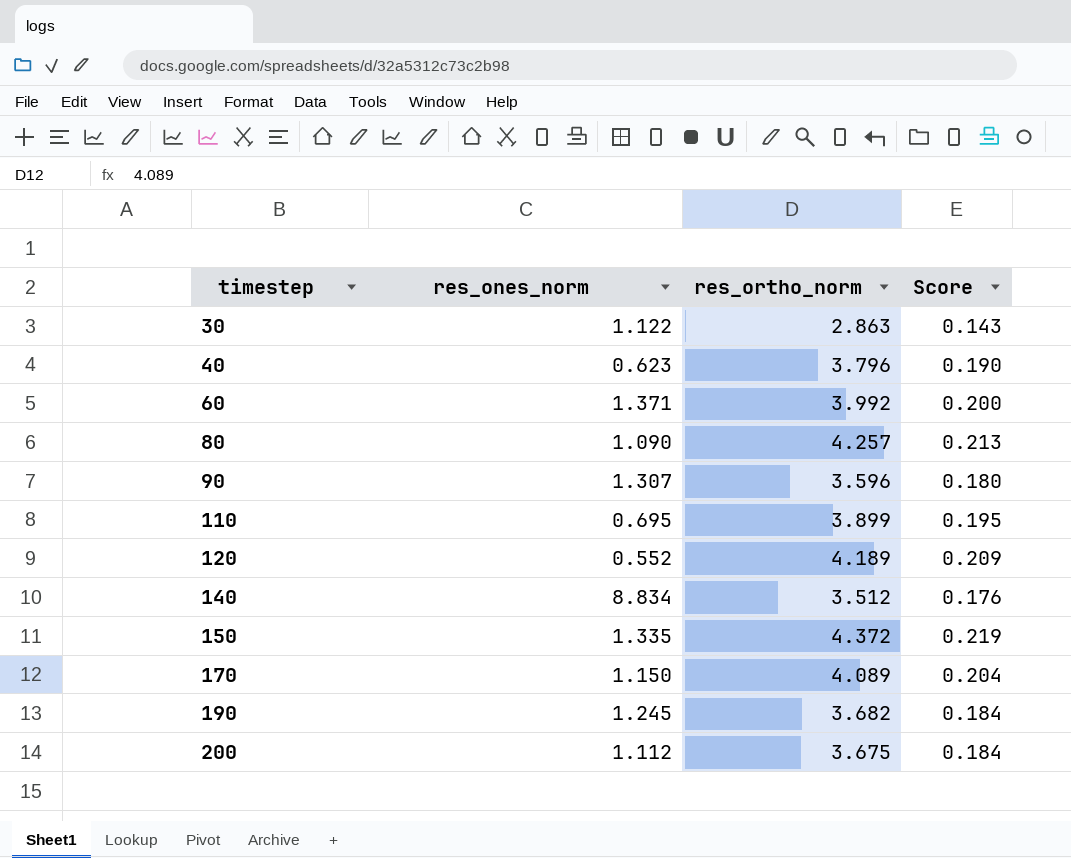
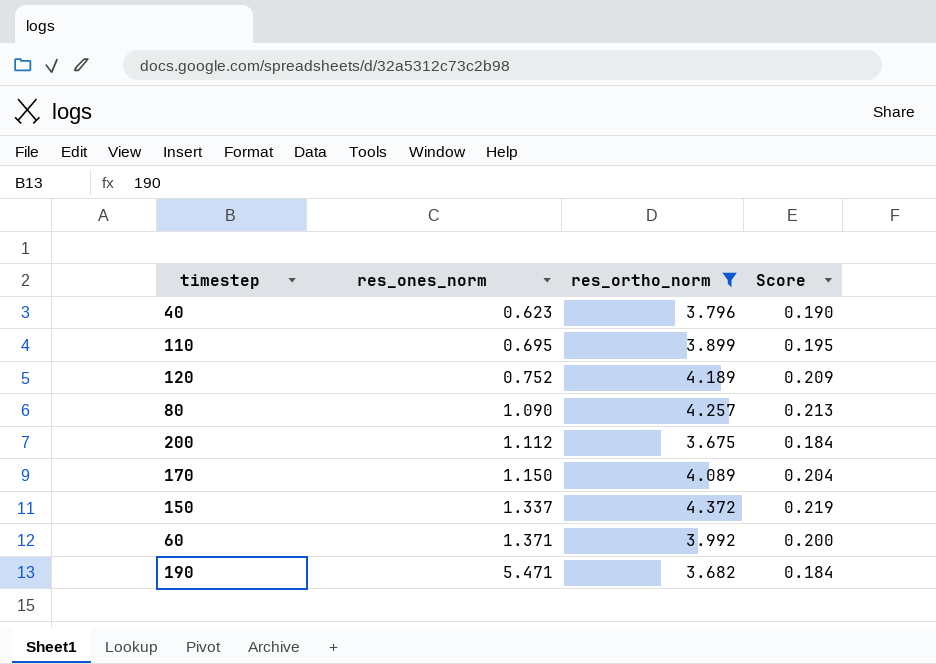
filter: none -> res_ortho_norm >= 3.675
row order: timestep ascending -> res_ones_norm ascending
120 | res_ones_norm: 0.552 -> 0.752
150 | res_ones_norm: 1.335 -> 1.337
190 | res_ones_norm: 1.245 -> 5.471

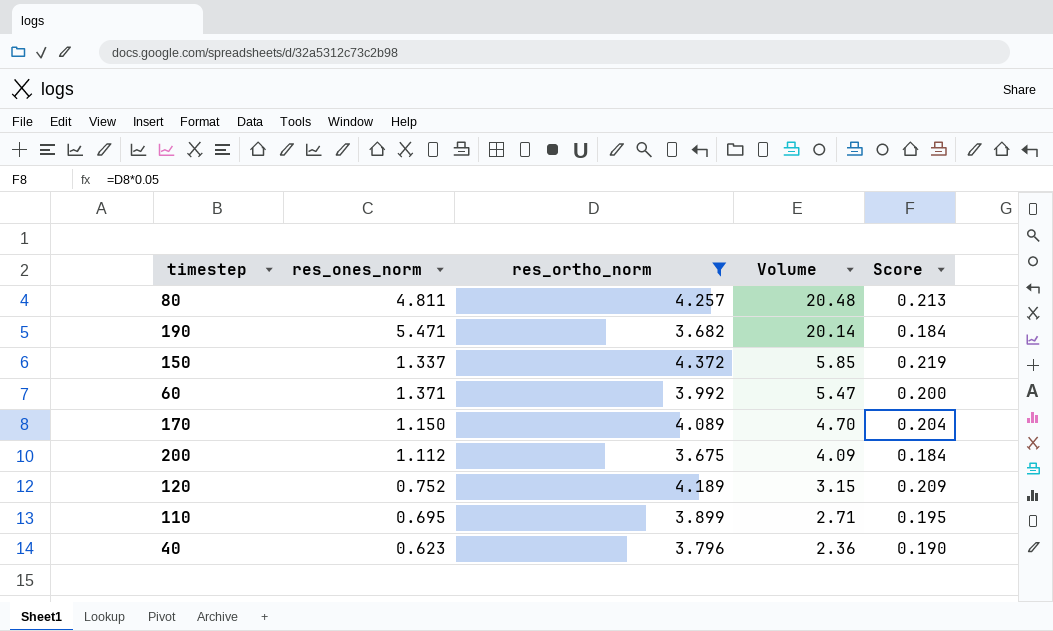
row order: res_ones_norm ascending -> Volume descending
column Volume | formula: none -> [res_ones_norm] * [res_ortho_norm]
80 | res_ones_norm: 1.090 -> 4.811

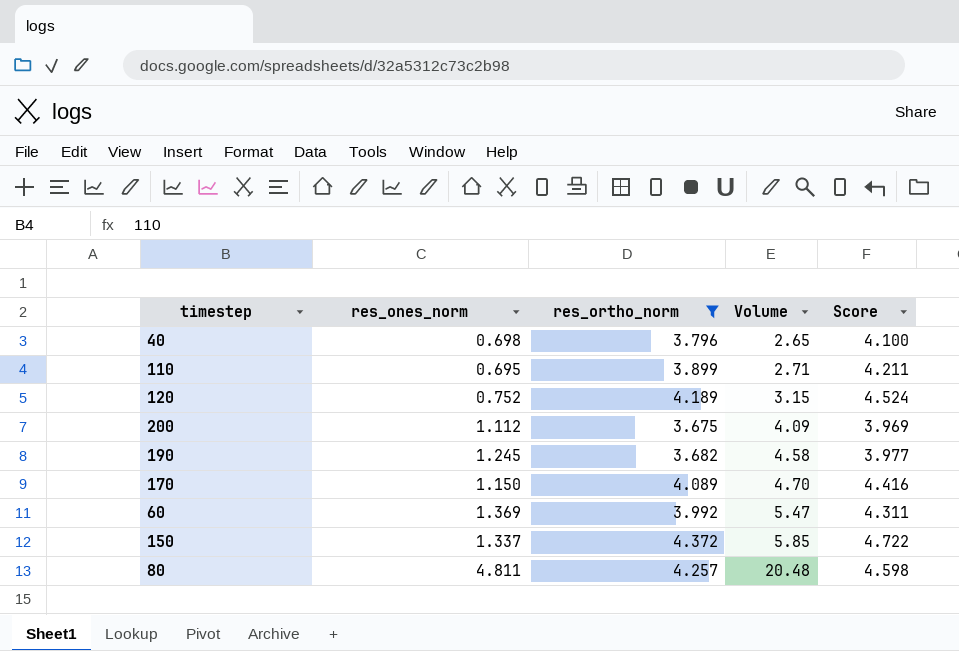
row order: Volume descending -> Volume ascending
column Score | formula: [res_ortho_norm] * 0.05 -> [res_ortho_norm] * 1.08
40 | res_ones_norm: 0.623 -> 0.698
40 | Volume: 2.36 -> 2.65
190 | res_ones_norm: 5.471 -> 1.245
190 | Volume: 20.14 -> 4.58
60 | res_ones_norm: 1.371 -> 1.369

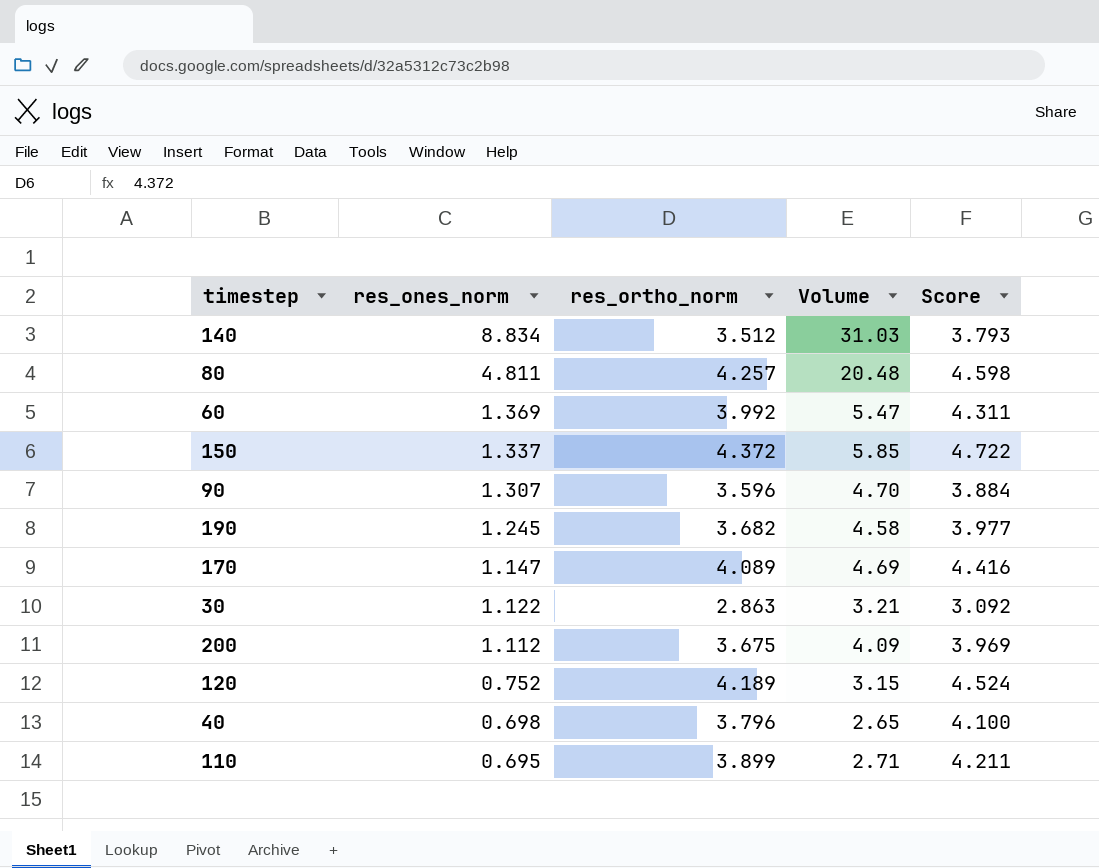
filter: res_ortho_norm >= 3.675 -> none
row order: Volume ascending -> res_ones_norm descending
170 | res_ones_norm: 1.150 -> 1.147
170 | Volume: 4.70 -> 4.69

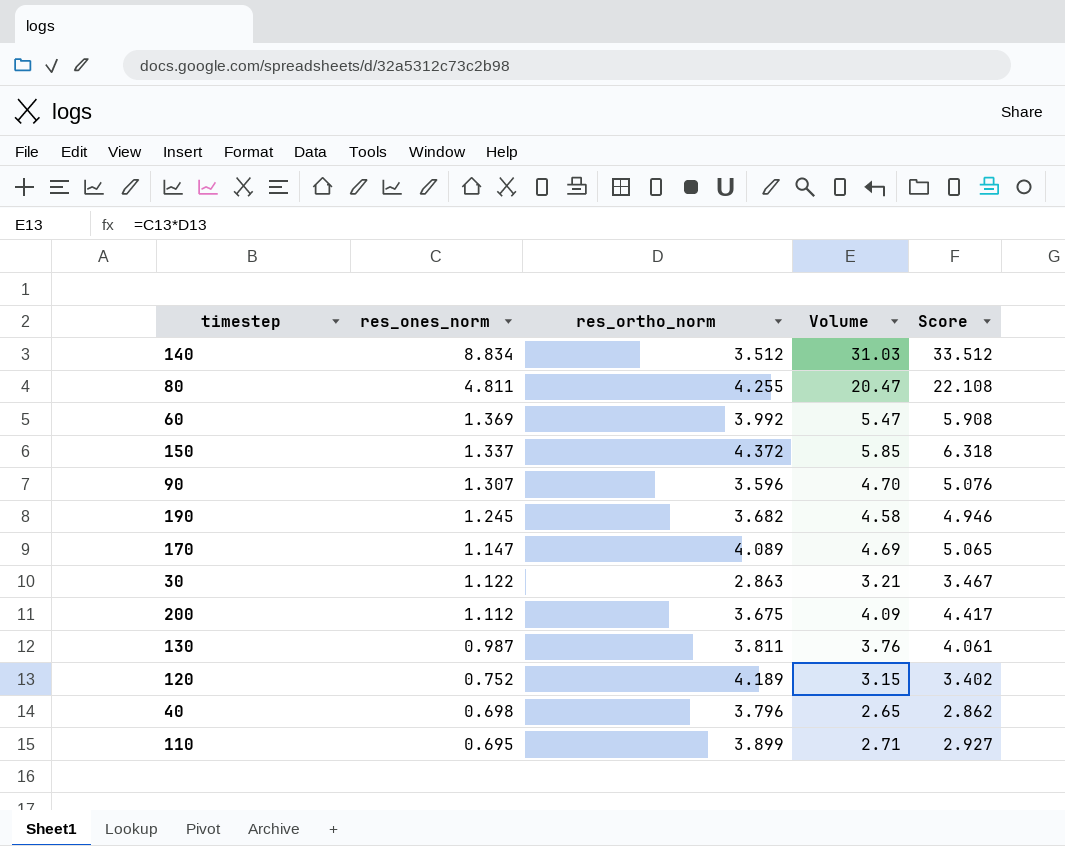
column Score | formula: [res_ortho_norm] * 1.08 -> [Volume] * 1.08
80 | res_ortho_norm: 4.257 -> 4.255
80 | Volume: 20.48 -> 20.47
row 130: none -> 0.987 | 3.811 | 3.76 | 4.061

